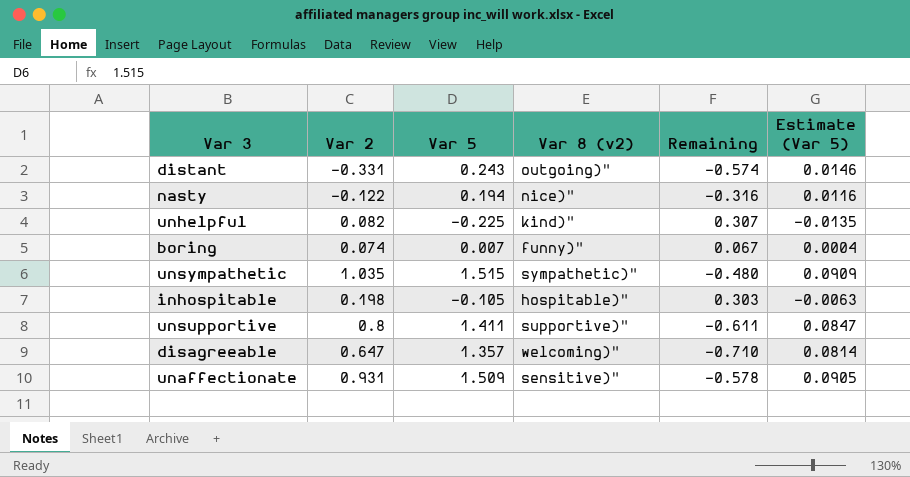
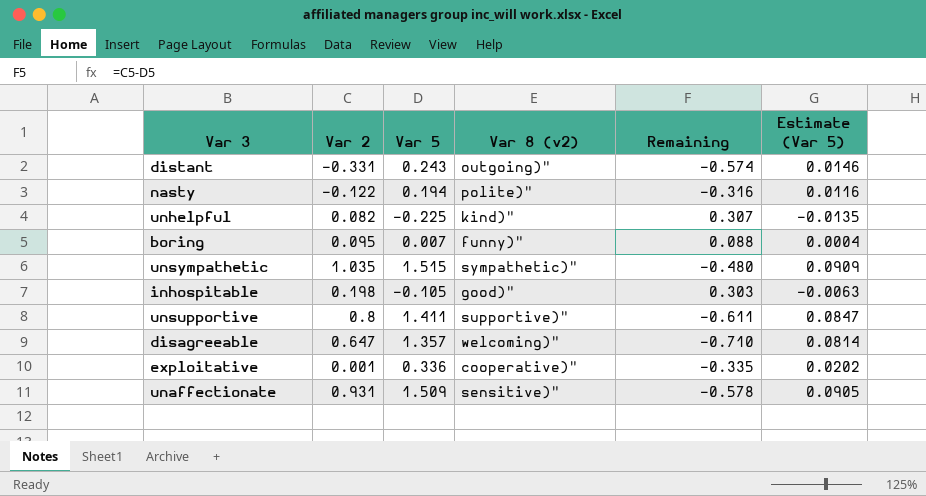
nasty | Var 8 (v2): nice)" -> polite)"
boring | Var 2: 0.074 -> 0.095
boring | Remaining: 0.067 -> 0.088
inhospitable | Var 8 (v2): hospitable)" -> good)"
row exploitative: none -> 0.001 | 0.336 | cooperative)" | -0.335 | 0.0202

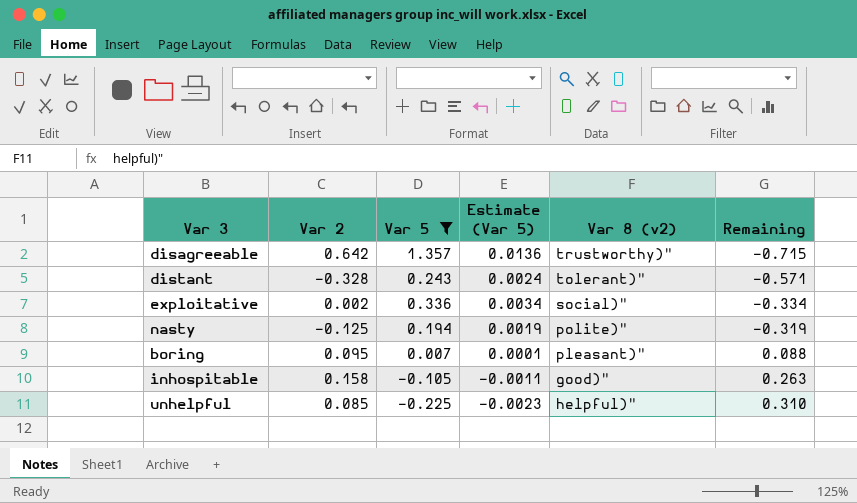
filter: none -> Var 5 <= 1.357
row order: none -> Remaining ascending
column Estimate (Var 5) | formula: [Var 5] * 0.06 -> [Var 5] * 0.01
column Estimate (Var 5) | position: 6 -> 4
disagreeable | Var 2: 0.647 -> 0.642
disagreeable | Var 8 (v2): welcoming)" -> trustworthy)"
disagreeable | Remaining: -0.710 -> -0.715
distant | Var 2: -0.331 -> -0.328
distant | Var 8 (v2): outgoing)" -> tolerant)"
distant | Remaining: -0.574 -> -0.571
exploitative | Var 2: 0.001 -> 0.002
exploitative | Var 8 (v2): cooperative)" -> social)"
exploitative | Remaining: -0.335 -> -0.334
nasty | Var 2: -0.122 -> -0.125
nasty | Remaining: -0.316 -> -0.319
boring | Var 8 (v2): funny)" -> pleasant)"
inhospitable | Var 2: 0.198 -> 0.158
inhospitable | Remaining: 0.303 -> 0.263
unhelpful | Var 2: 0.082 -> 0.085
unhelpful | Var 8 (v2): kind)" -> helpful)"
unhelpful | Remaining: 0.307 -> 0.310

